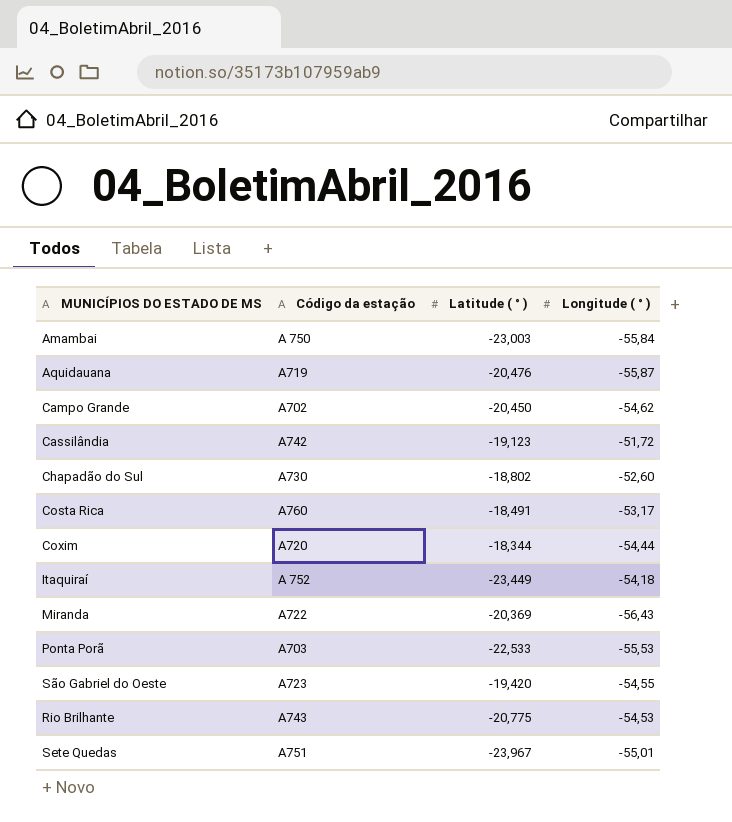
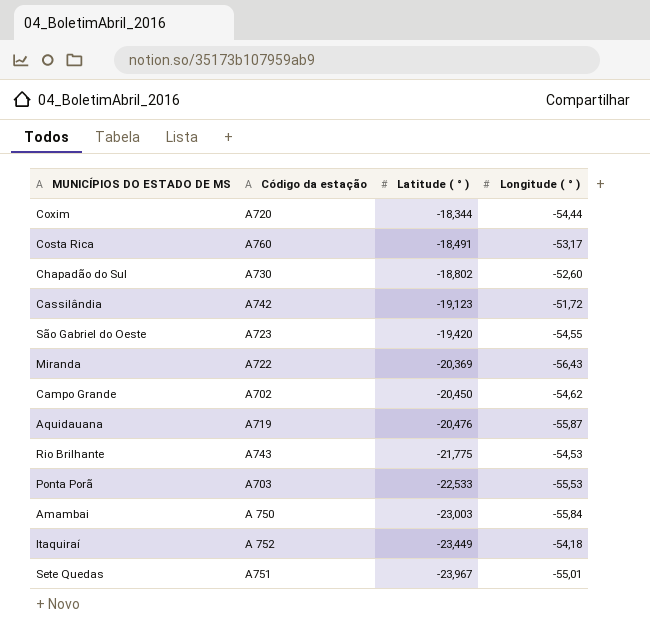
row order: none -> Latitude ( ° ) descending
Rio Brilhante | Latitude ( ° ): -20,775 -> -21,775

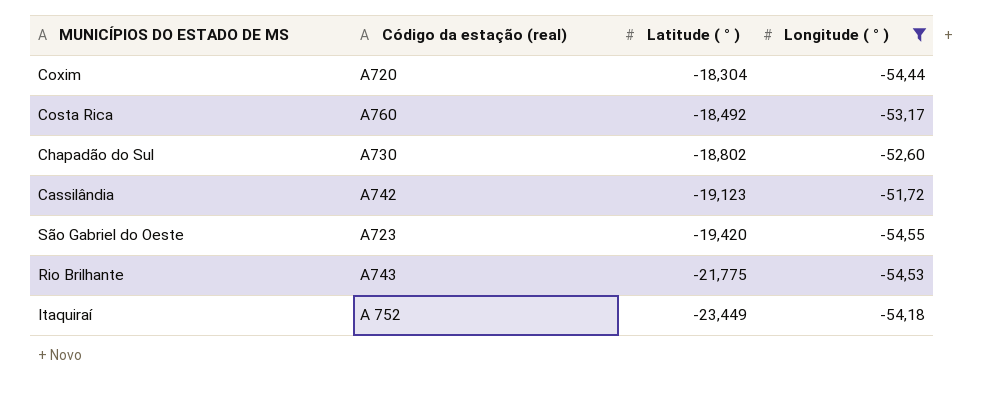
filter: none -> Longitude ( ° ) >= -54,55
column name: Código da estação -> Código da estação (real)
Coxim | Latitude ( ° ): -18,344 -> -18,304
Costa Rica | Latitude ( ° ): -18,491 -> -18,492

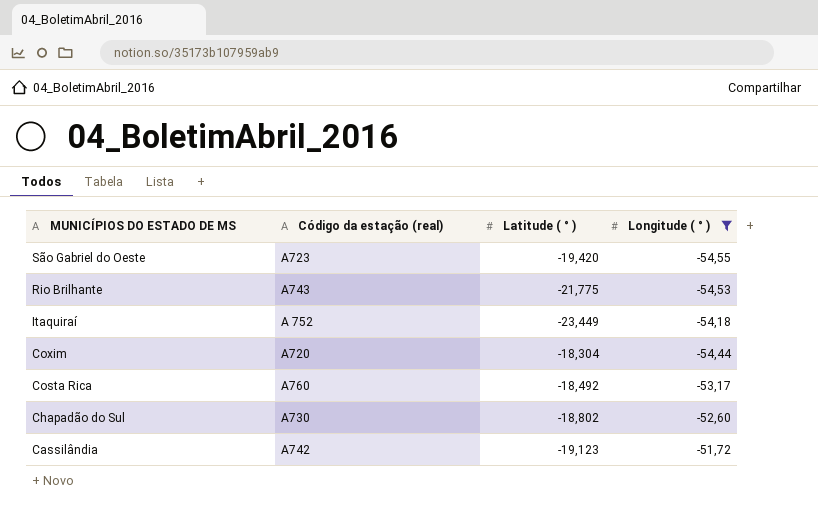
row order: Latitude ( ° ) descending -> MUNICÍPIOS DO ESTADO DE MS descending

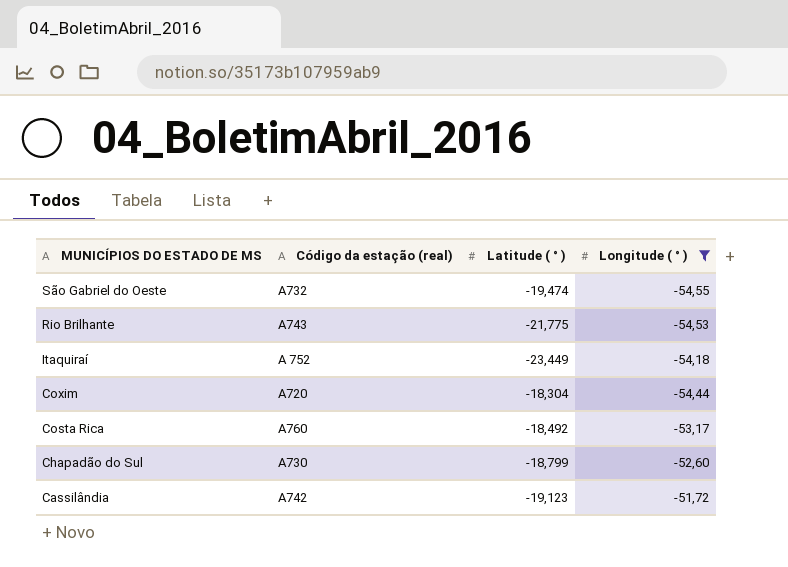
São Gabriel do Oeste | Código da estação (real): A723 -> A732
São Gabriel do Oeste | Latitude ( ° ): -19,420 -> -19,474
Chapadão do Sul | Latitude ( ° ): -18,802 -> -18,799

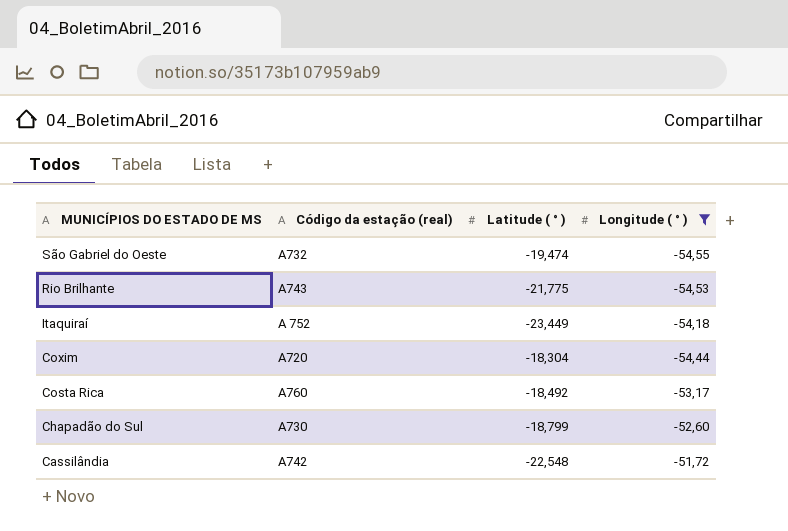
Cassilândia | Latitude ( ° ): -19,123 -> -22,548

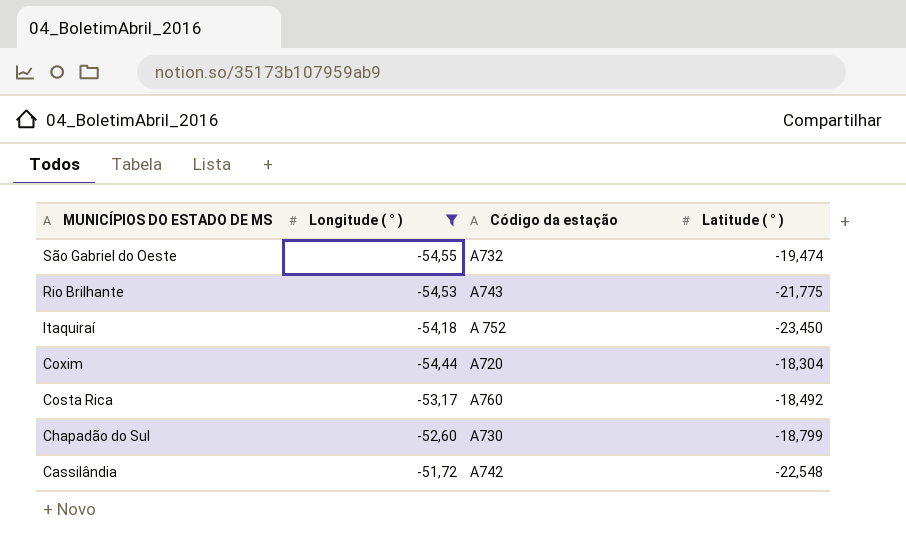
column Longitude ( ° ) | position: 4 -> 2
column name: Código da estação (real) -> Código da estação
Itaquiraí | Latitude ( ° ): -23,449 -> -23,450

